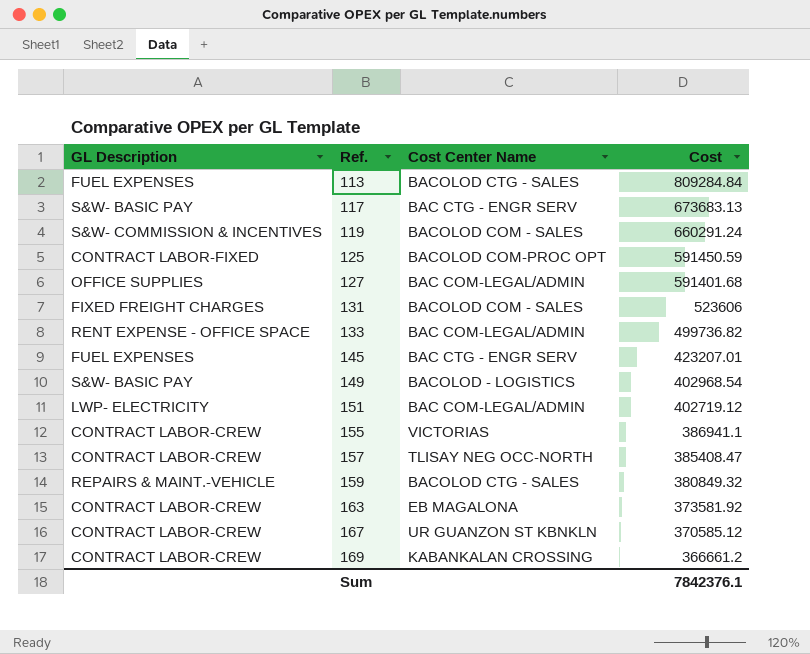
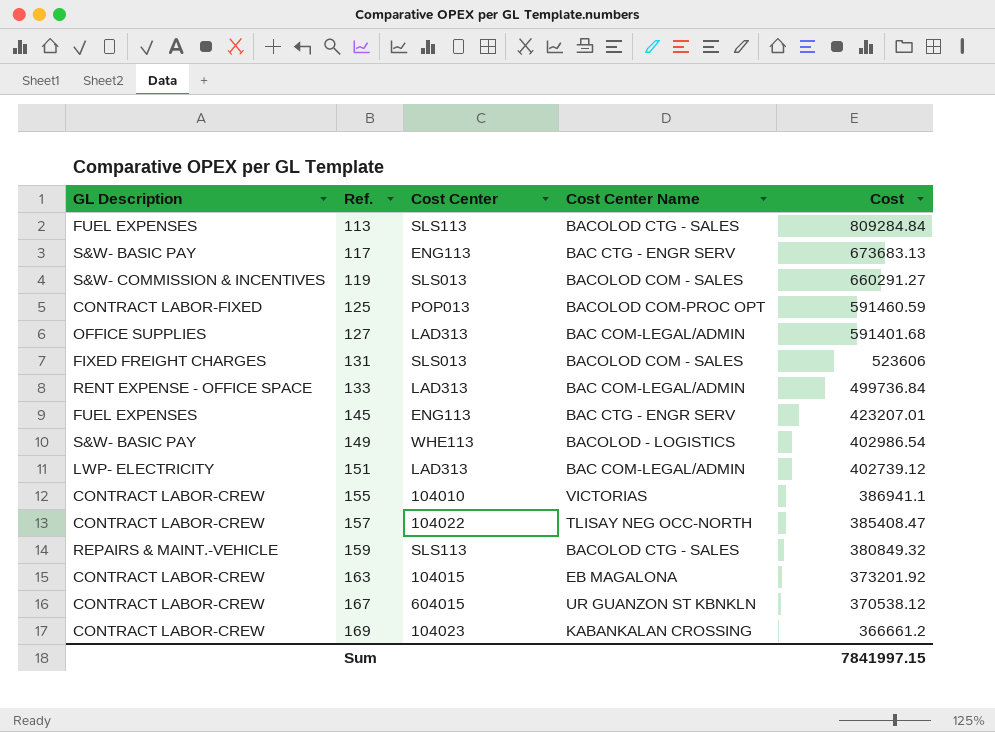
column Cost Center | position: none -> 3
119 | Cost: 660291.24 -> 660291.27
125 | Cost: 591450.59 -> 591460.59
133 | Cost: 499736.82 -> 499736.84
149 | Cost: 402968.54 -> 402986.54
151 | Cost: 402719.12 -> 402739.12
163 | Cost: 373581.92 -> 373201.92
167 | Cost: 370585.12 -> 370538.12
Sum | Cost: 7842376.1 -> 7841997.15

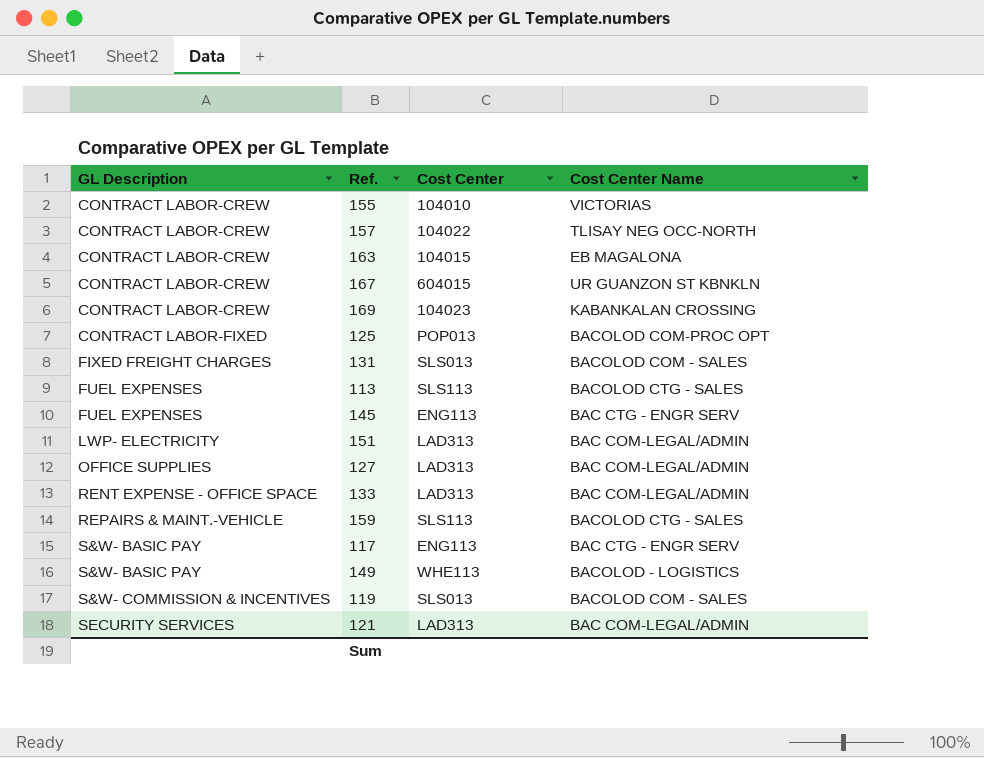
row order: Ref. ascending -> GL Description ascending
column Cost | position: 5 -> none
row 121: none -> SECURITY SERVICES | LAD313 | BAC COM-LEGAL/ADMIN

